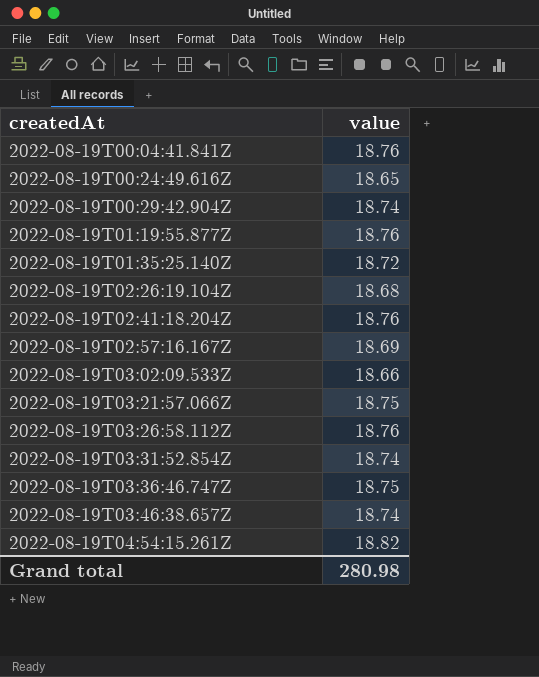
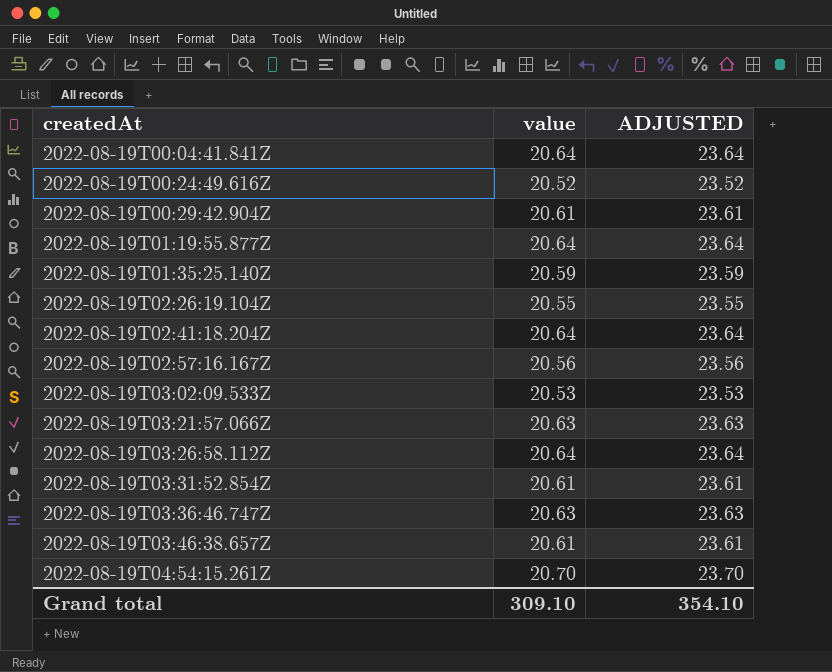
column ADJUSTED | formula: none -> [value] + 3
2022-08-19T00:04:41.841Z | value: 18.76 -> 20.64
2022-08-19T00:24:49.616Z | value: 18.65 -> 20.52
2022-08-19T00:29:42.904Z | value: 18.74 -> 20.61
2022-08-19T01:19:55.877Z | value: 18.76 -> 20.64
2022-08-19T01:35:25.140Z | value: 18.72 -> 20.59
2022-08-19T02:26:19.104Z | value: 18.68 -> 20.55
2022-08-19T02:41:18.204Z | value: 18.76 -> 20.64
2022-08-19T02:57:16.167Z | value: 18.69 -> 20.56
2022-08-19T03:02:09.533Z | value: 18.66 -> 20.53
2022-08-19T03:21:57.066Z | value: 18.75 -> 20.63
2022-08-19T03:26:58.112Z | value: 18.76 -> 20.64
2022-08-19T03:31:52.854Z | value: 18.74 -> 20.61
2022-08-19T03:36:46.747Z | value: 18.75 -> 20.63
2022-08-19T03:46:38.657Z | value: 18.74 -> 20.61
2022-08-19T04:54:15.261Z | value: 18.82 -> 20.70
Grand total | value: 280.98 -> 309.10

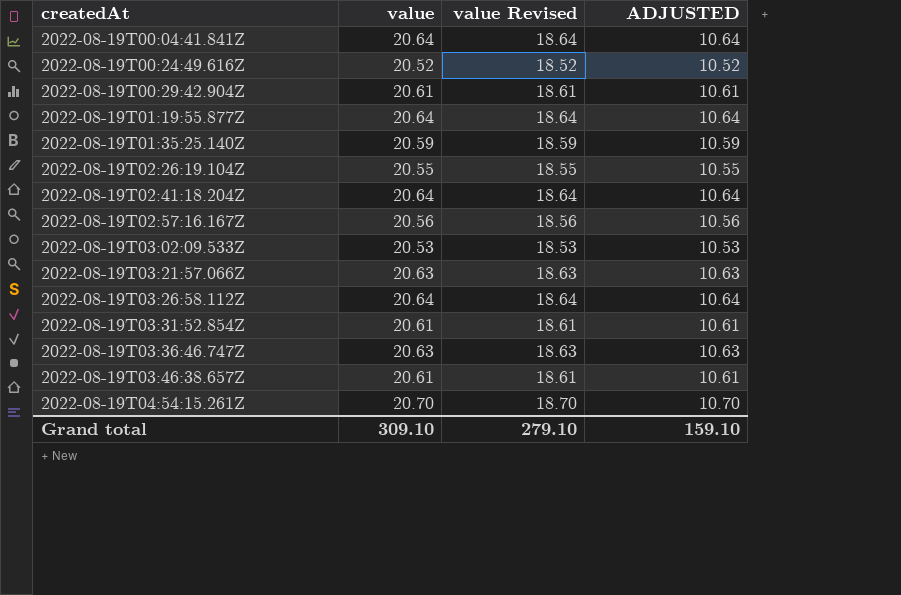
column value Revised | formula: none -> [value] - 2
column ADJUSTED | formula: [value] + 3 -> [value] - 10
Grand total | ADJUSTED: 354.10 -> 159.10

